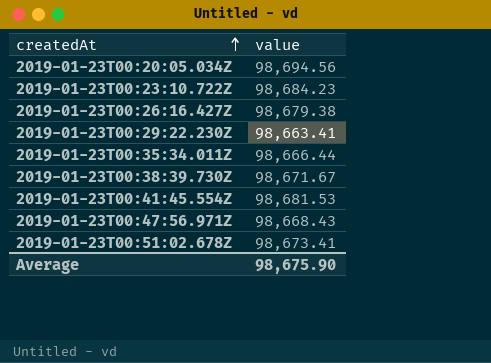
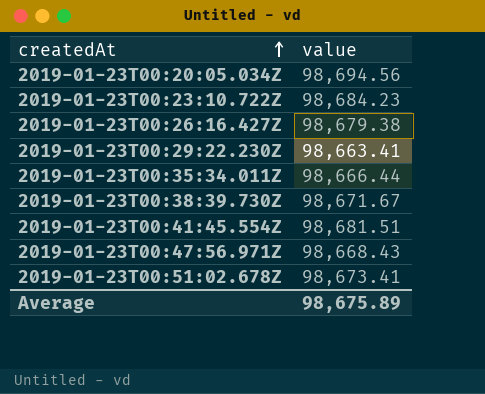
2019-01-23T00:41:45.554Z | value: 98,681.53 -> 98,681.51
Average | value: 98,675.90 -> 98,675.89

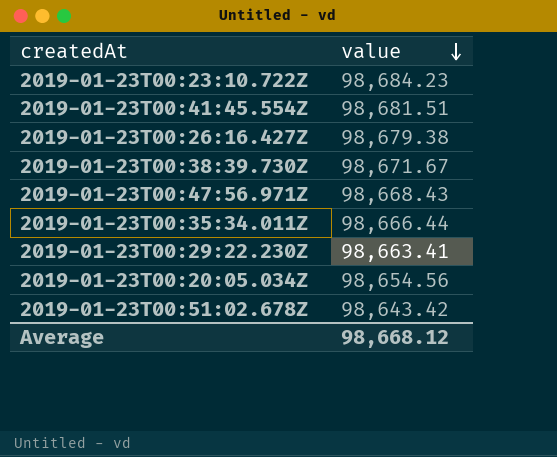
row order: createdAt ascending -> value descending
2019-01-23T00:20:05.034Z | value: 98,694.56 -> 98,654.56
2019-01-23T00:51:02.678Z | value: 98,673.41 -> 98,643.42
Average | value: 98,675.89 -> 98,668.12

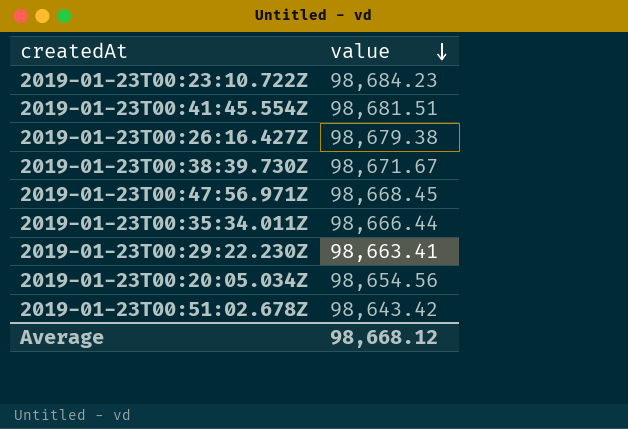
2019-01-23T00:47:56.971Z | value: 98,668.43 -> 98,668.45

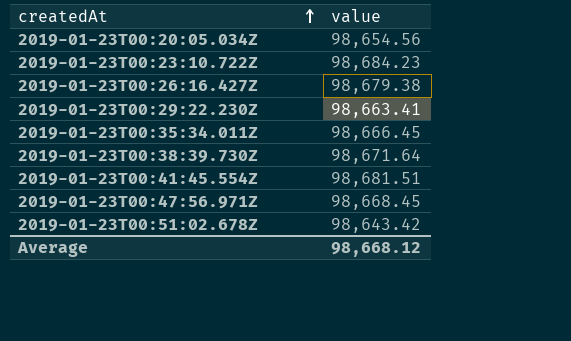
row order: value descending -> createdAt ascending
2019-01-23T00:35:34.011Z | value: 98,666.44 -> 98,666.45
2019-01-23T00:38:39.730Z | value: 98,671.67 -> 98,671.64

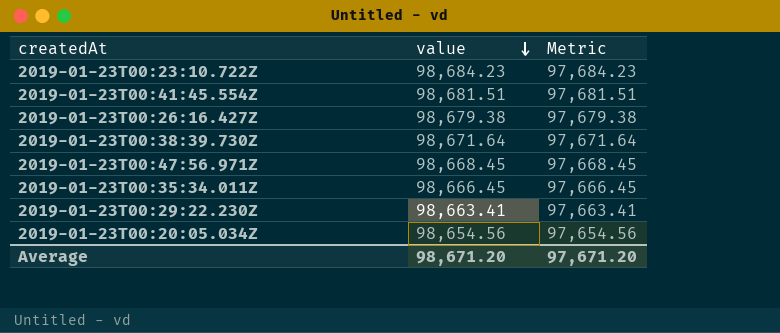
row order: createdAt ascending -> value descending
column Metric | formula: none -> [value] - 1000
row 2019-01-23T00:51:02.678Z: 98,643.42 -> none
Average | value: 98,668.12 -> 98,671.20

